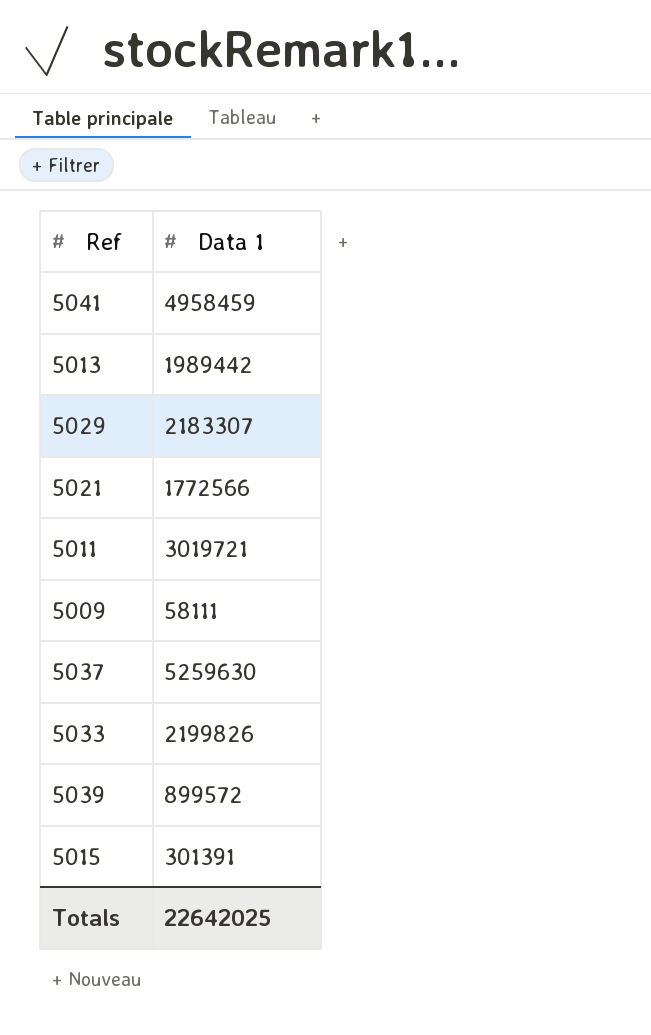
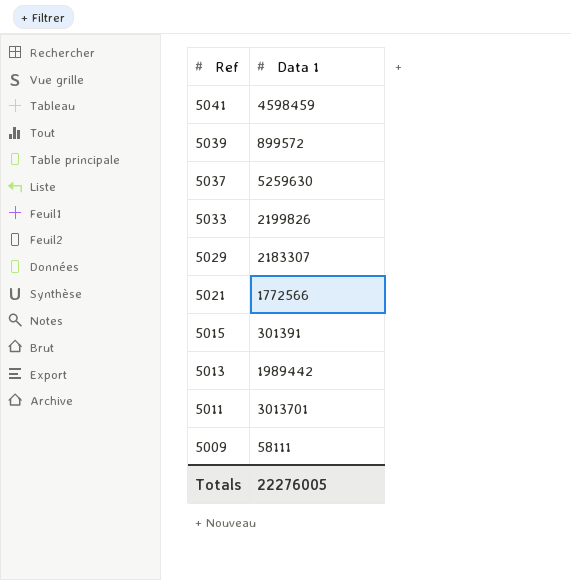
row order: none -> Ref descending
5041 | Data 1: 4958459 -> 4598459
5011 | Data 1: 3019721 -> 3013701
Totals | Data 1: 22642025 -> 22276005

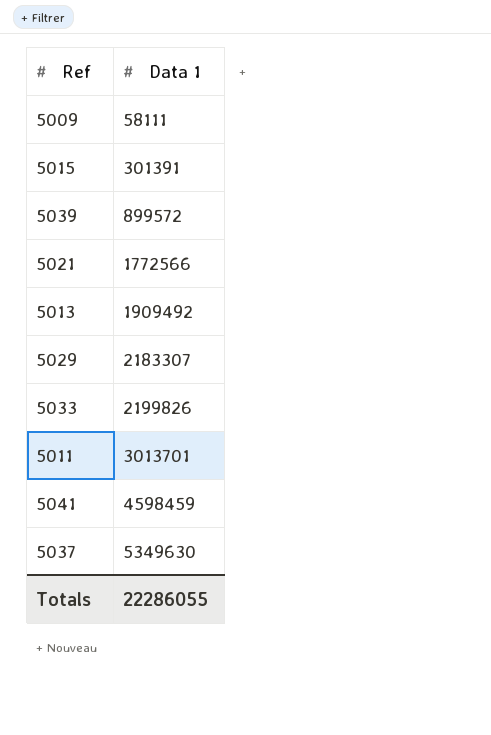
row order: Ref descending -> Data 1 ascending
5013 | Data 1: 1989442 -> 1909492
5037 | Data 1: 5259630 -> 5349630
Totals | Data 1: 22276005 -> 22286055

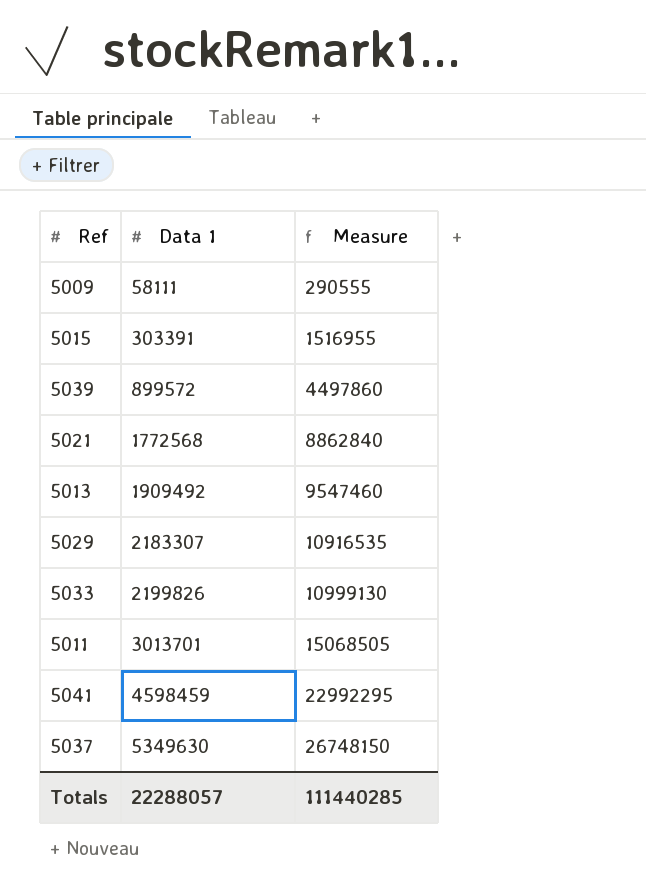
column Measure | formula: none -> [Data 1] * 5
5015 | Data 1: 301391 -> 303391
5021 | Data 1: 1772566 -> 1772568
Totals | Data 1: 22286055 -> 22288057

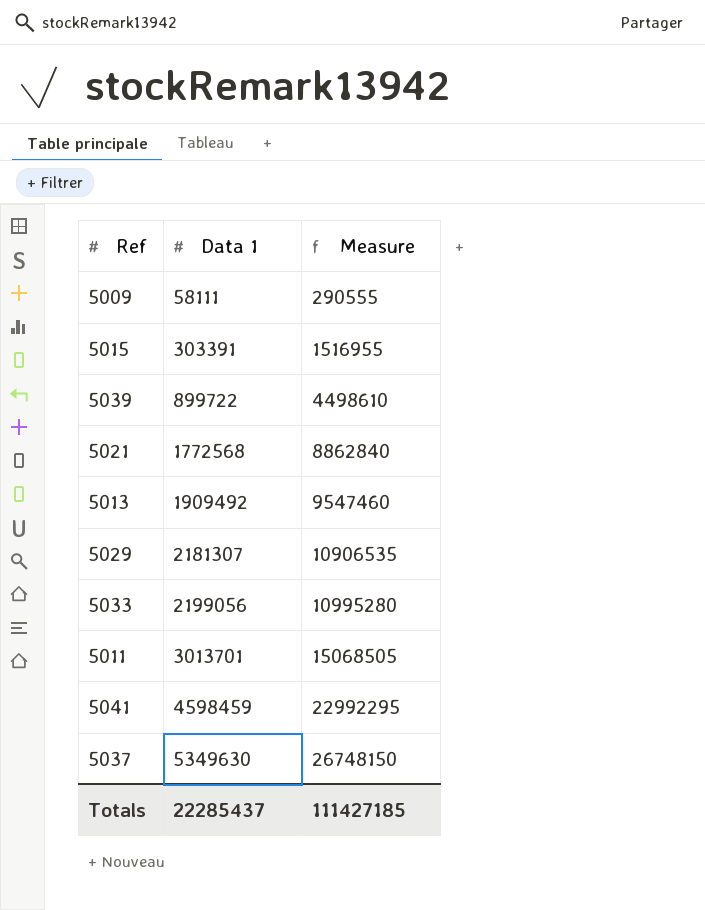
5039 | Data 1: 899572 -> 899722
5039 | Measure: 4497860 -> 4498610
5029 | Data 1: 2183307 -> 2181307
5029 | Measure: 10916535 -> 10906535
5033 | Data 1: 2199826 -> 2199056
5033 | Measure: 10999130 -> 10995280
Totals | Data 1: 22288057 -> 22285437
Totals | Measure: 111440285 -> 111427185

